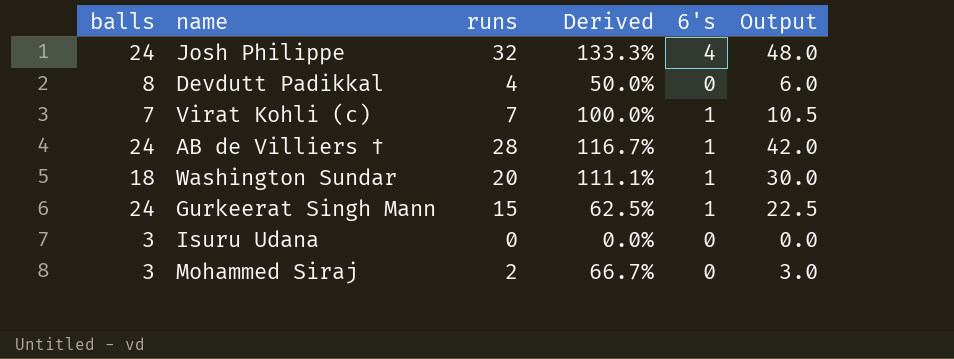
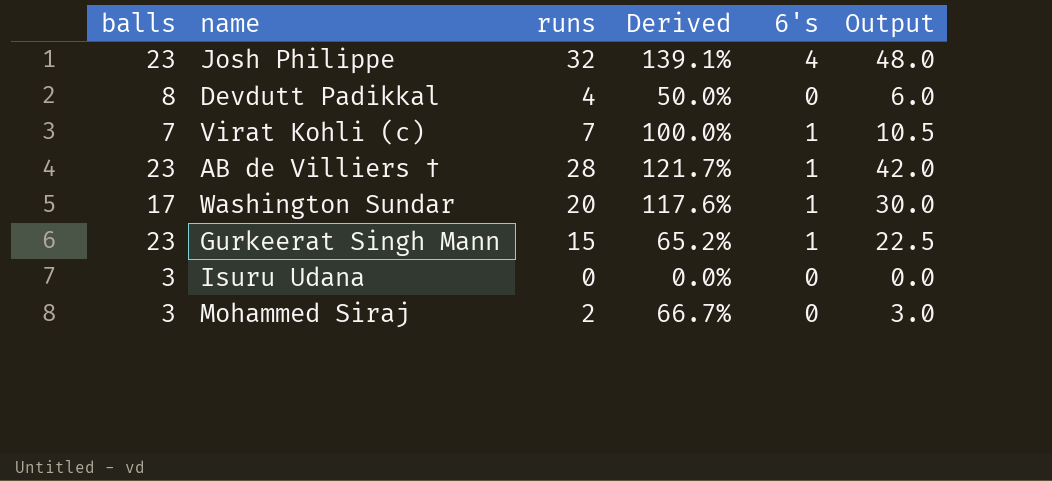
Josh Philippe | balls: 24 -> 23
Josh Philippe | Derived: 133.3% -> 139.1%
AB de Villiers † | balls: 24 -> 23
AB de Villiers † | Derived: 116.7% -> 121.7%
Washington Sundar | balls: 18 -> 17
Washington Sundar | Derived: 111.1% -> 117.6%
Gurkeerat Singh Mann | balls: 24 -> 23
Gurkeerat Singh Mann | Derived: 62.5% -> 65.2%

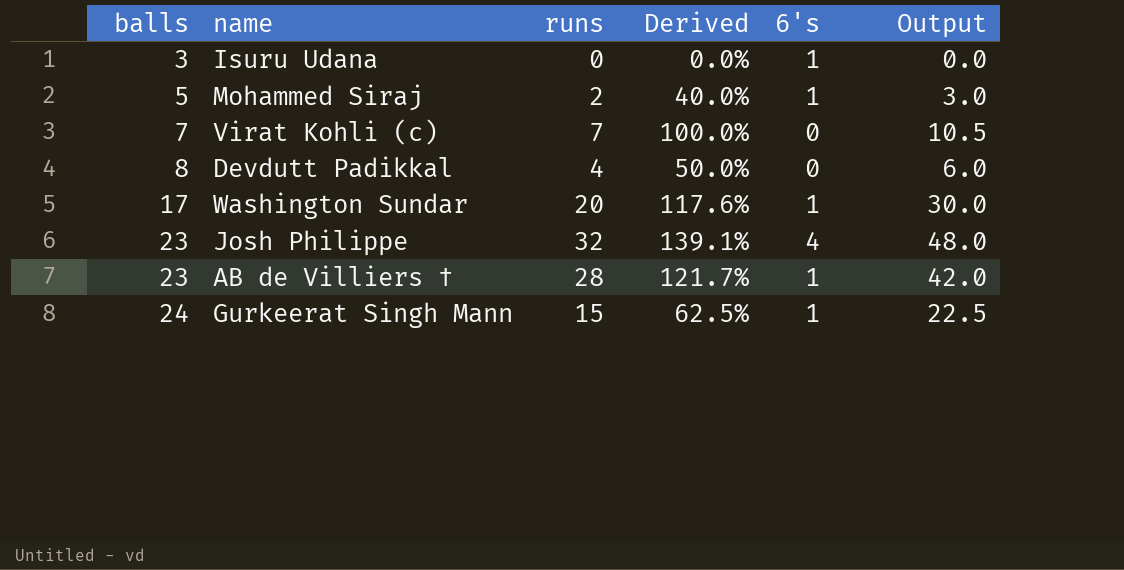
row order: none -> balls ascending
Isuru Udana | 6's: 0 -> 1
Mohammed Siraj | balls: 3 -> 5
Mohammed Siraj | Derived: 66.7% -> 40.0%
Mohammed Siraj | 6's: 0 -> 1
Virat Kohli (c) | 6's: 1 -> 0
Gurkeerat Singh Mann | balls: 23 -> 24
Gurkeerat Singh Mann | Derived: 65.2% -> 62.5%

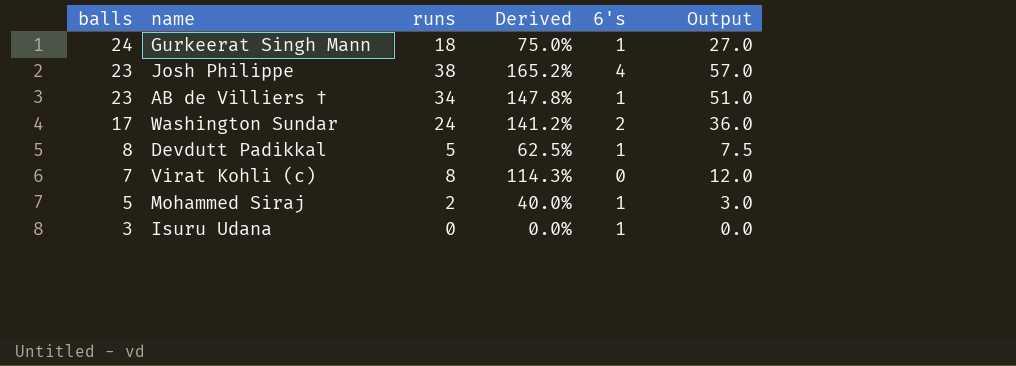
row order: balls ascending -> balls descending
Gurkeerat Singh Mann | runs: 15 -> 18
Gurkeerat Singh Mann | Derived: 62.5% -> 75.0%
Gurkeerat Singh Mann | Output: 22.5 -> 27.0
Josh Philippe | runs: 32 -> 38
Josh Philippe | Derived: 139.1% -> 165.2%
Josh Philippe | Output: 48.0 -> 57.0
AB de Villiers † | runs: 28 -> 34
AB de Villiers † | Derived: 121.7% -> 147.8%
AB de Villiers † | Output: 42.0 -> 51.0
Washington Sundar | runs: 20 -> 24
Washington Sundar | Derived: 117.6% -> 141.2%
Washington Sundar | 6's: 1 -> 2
Washington Sundar | Output: 30.0 -> 36.0
Devdutt Padikkal | runs: 4 -> 5
Devdutt Padikkal | Derived: 50.0% -> 62.5%
Devdutt Padikkal | 6's: 0 -> 1
Devdutt Padikkal | Output: 6.0 -> 7.5
Virat Kohli (c) | runs: 7 -> 8
Virat Kohli (c) | Derived: 100.0% -> 114.3%
Virat Kohli (c) | Output: 10.5 -> 12.0

